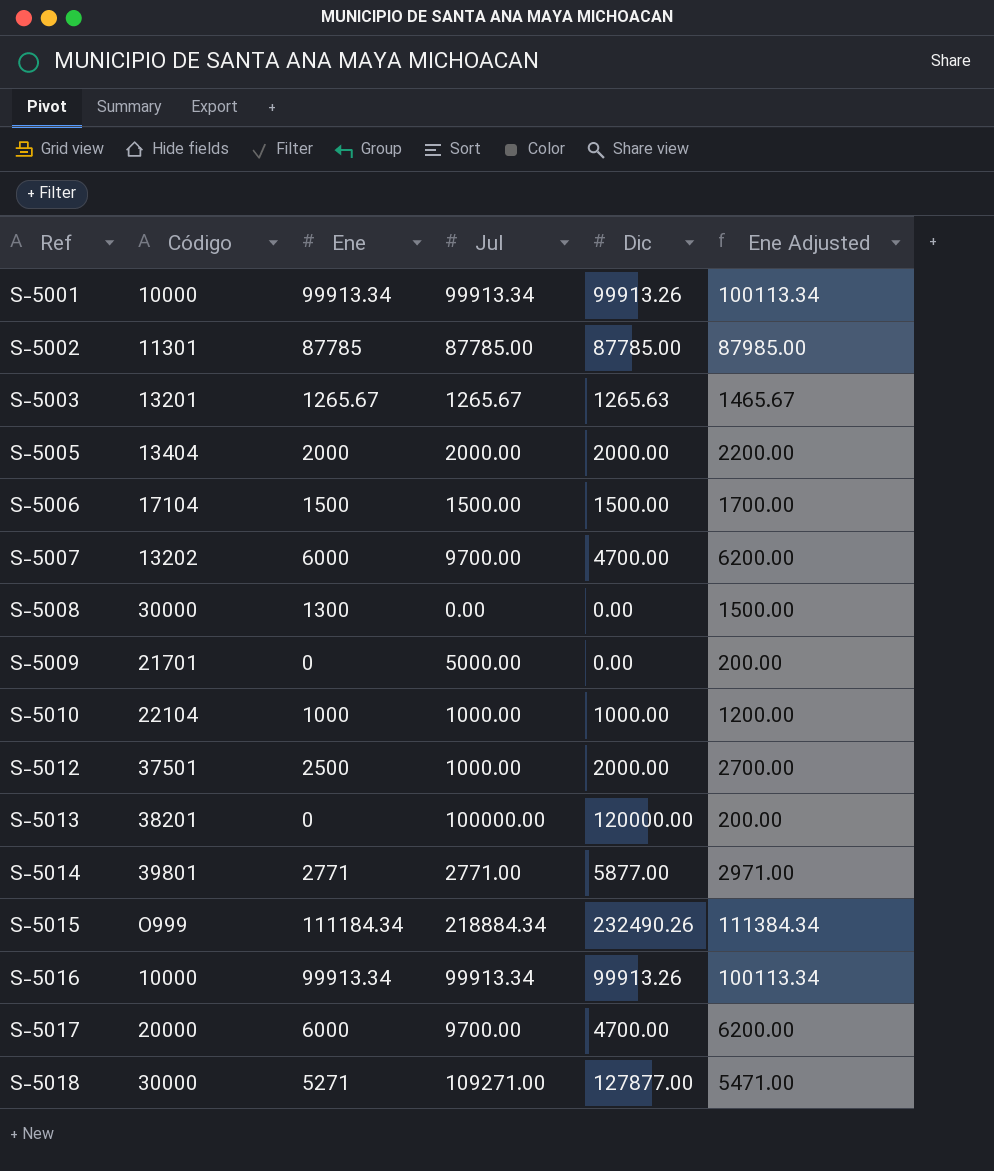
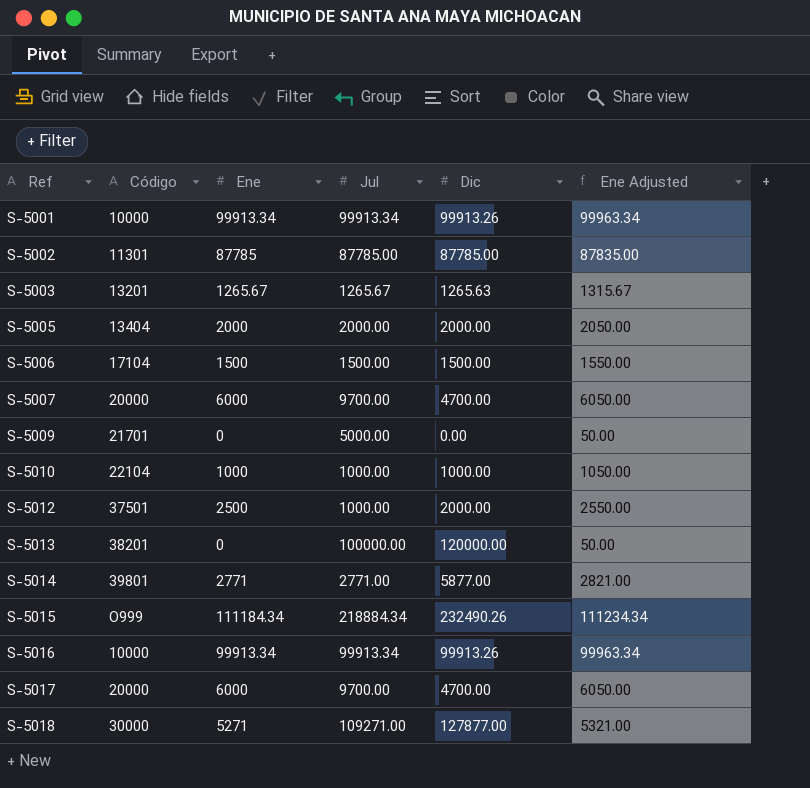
column Ene Adjusted | formula: [Ene] + 200 -> [Ene] + 50
row S-5008: 30000 | 1300 | 0.00 | 0.00 | 1500.00 -> none
S-5007 | Código: 13202 -> 20000

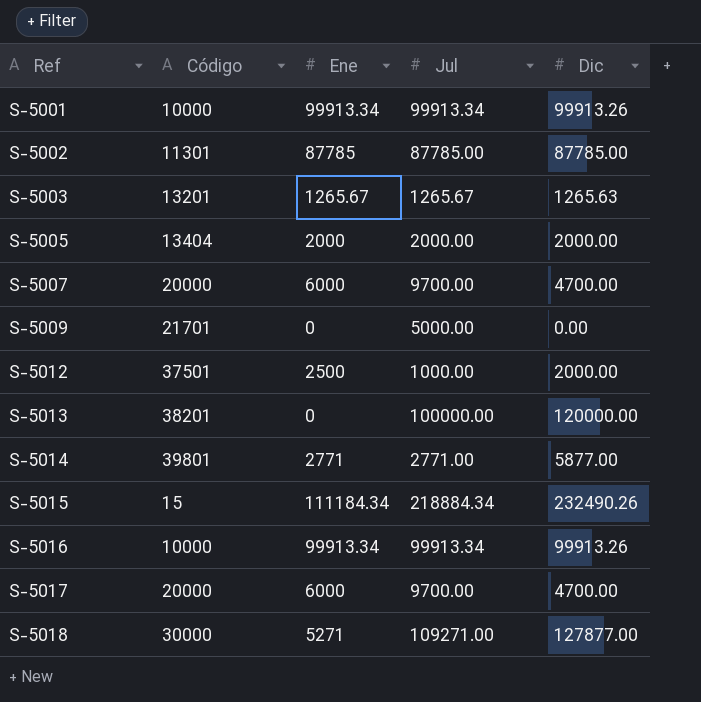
column Ene Adjusted | formula: [Ene] + 50 -> none
row S-5006: 17104 | 1500 | 1500.00 | 1500.00 | 1550.00 -> none
row S-5010: 22104 | 1000 | 1000.00 | 1000.00 | 1050.00 -> none
S-5015 | Código: O999 -> 15

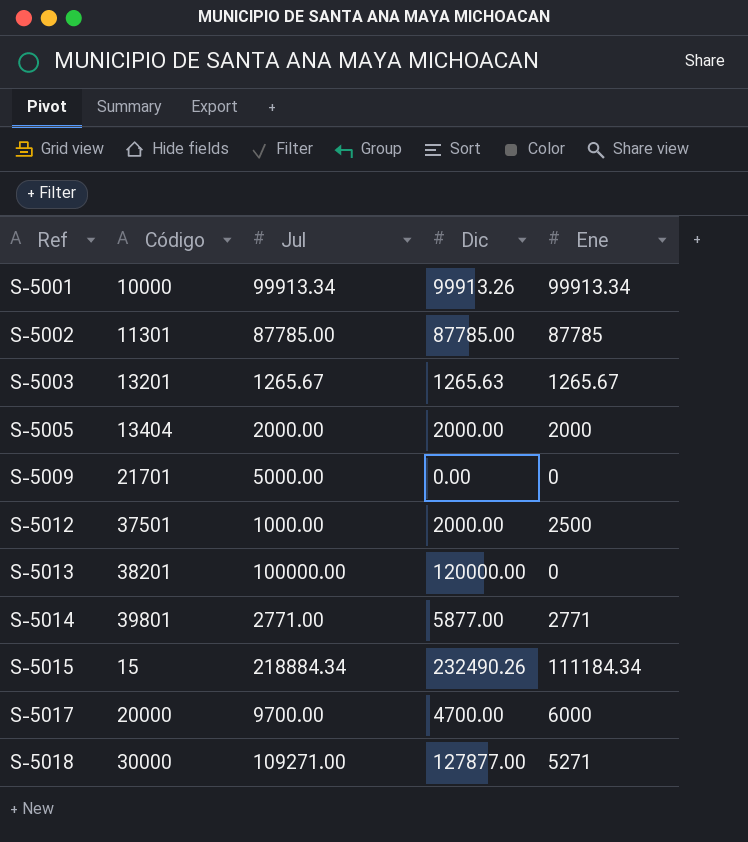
column Ene | position: 3 -> 5
row S-5007: 20000 | 6000 | 9700.00 | 4700.00 -> none
row S-5016: 10000 | 99913.34 | 99913.34 | 99913.26 -> none

